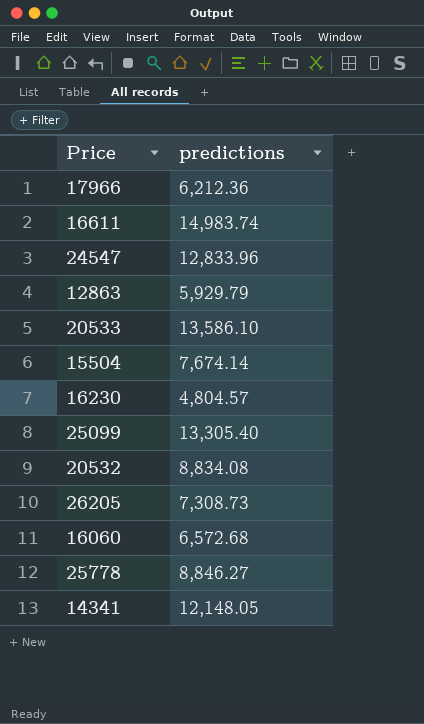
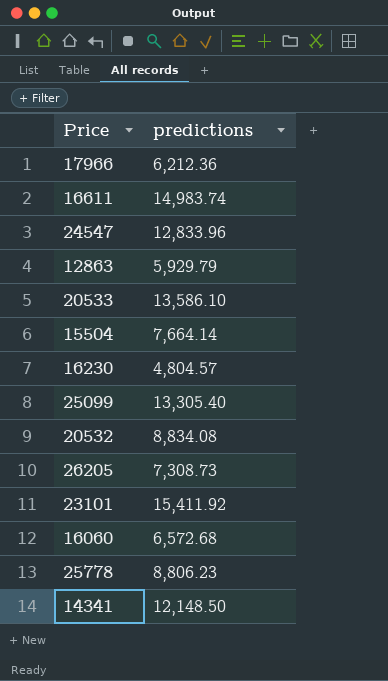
15504 | predictions: 7,674.14 -> 7,664.14
row 23101: none -> 15,411.92
25778 | predictions: 8,846.27 -> 8,806.23
14341 | predictions: 12,148.05 -> 12,148.50

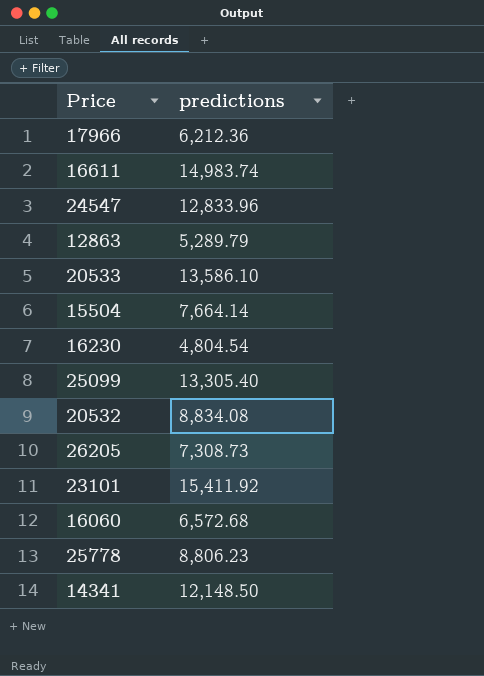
12863 | predictions: 5,929.79 -> 5,289.79
16230 | predictions: 4,804.57 -> 4,804.54

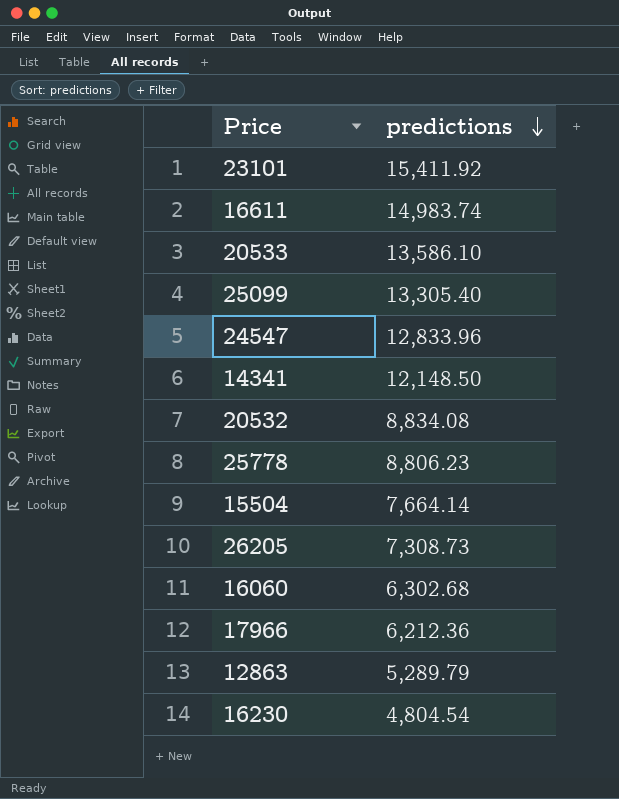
row order: none -> predictions descending
16060 | predictions: 6,572.68 -> 6,302.68

